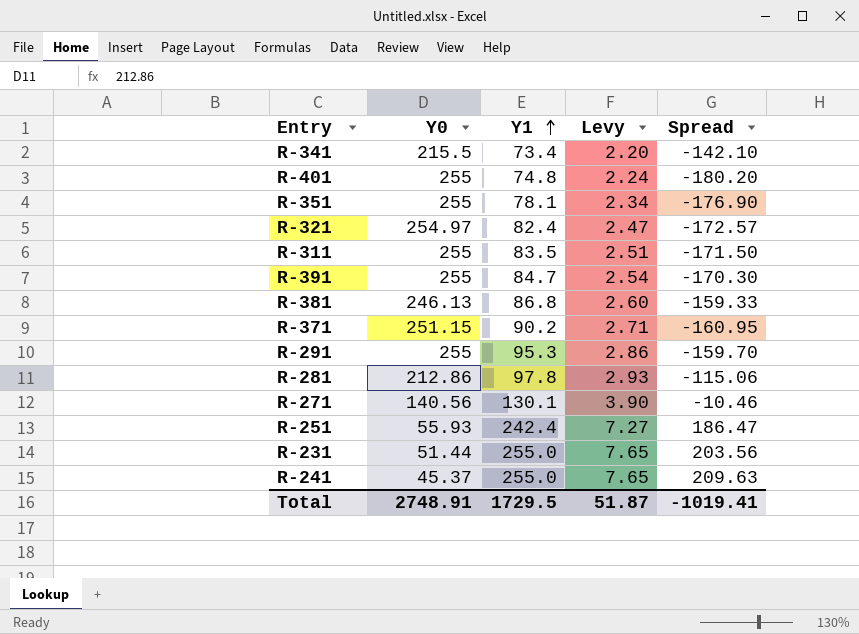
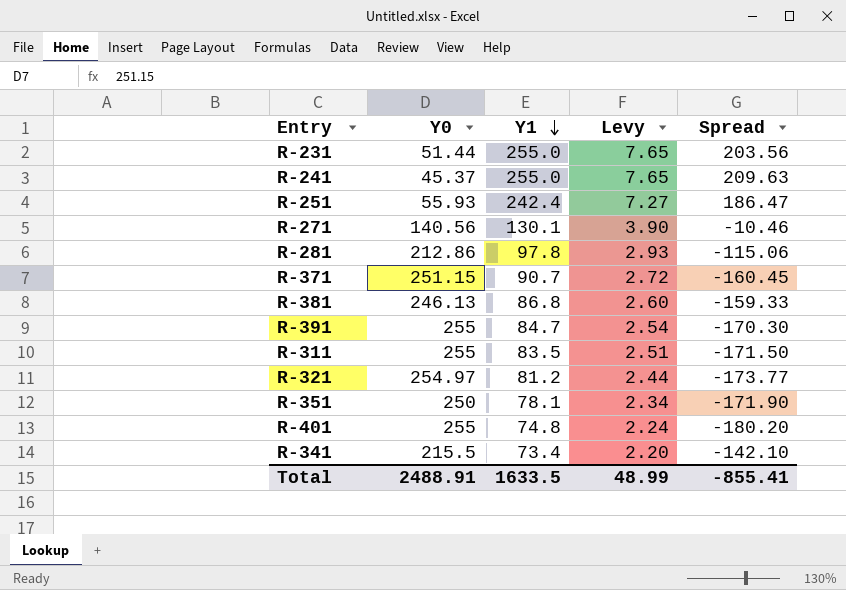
row order: Y1 ascending -> Y1 descending
row R-291: 255 | 95.3 | 2.86 | -159.70 -> none
R-371 | Y1: 90.2 -> 90.7
R-371 | Levy: 2.71 -> 2.72
R-371 | Spread: -160.95 -> -160.45
R-321 | Y1: 82.4 -> 81.2
R-321 | Levy: 2.47 -> 2.44
R-321 | Spread: -172.57 -> -173.77
R-351 | Y0: 255 -> 250
R-351 | Spread: -176.90 -> -171.90
Total | Y0: 2748.91 -> 2488.91
Total | Y1: 1729.5 -> 1633.5
Total | Levy: 51.87 -> 48.99
Total | Spread: -1019.41 -> -855.41

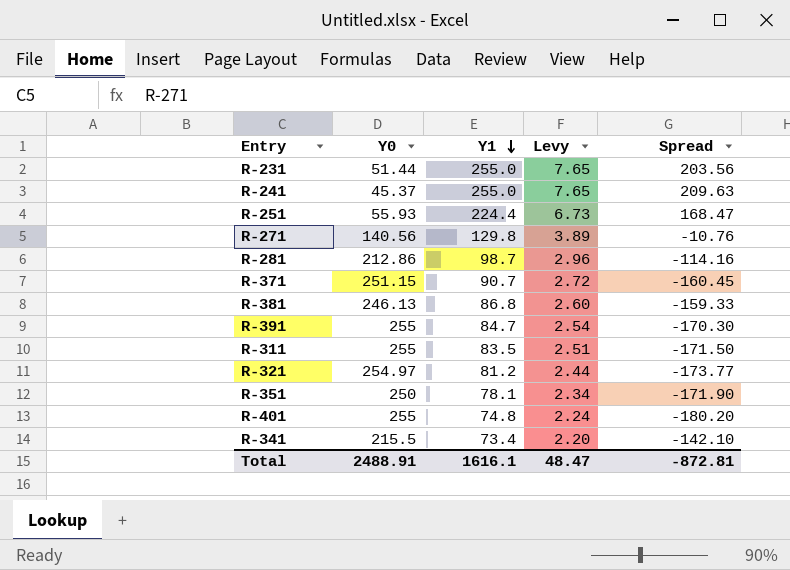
R-251 | Y1: 242.4 -> 224.4
R-251 | Levy: 7.27 -> 6.73
R-251 | Spread: 186.47 -> 168.47
R-271 | Y1: 130.1 -> 129.8
R-271 | Levy: 3.90 -> 3.89
R-271 | Spread: -10.46 -> -10.76
R-281 | Y1: 97.8 -> 98.7
R-281 | Levy: 2.93 -> 2.96
R-281 | Spread: -115.06 -> -114.16
Total | Y1: 1633.5 -> 1616.1
Total | Levy: 48.99 -> 48.47
Total | Spread: -855.41 -> -872.81

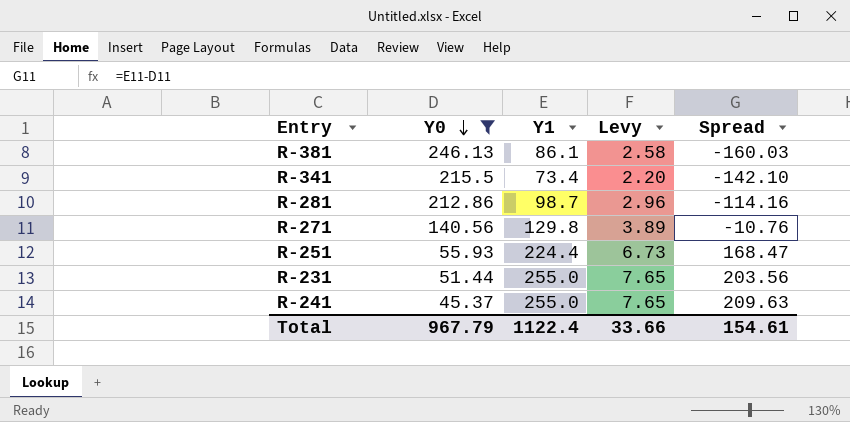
filter: none -> Y0 <= 246.13
row order: Y1 descending -> Y0 descending
R-381 | Y1: 86.8 -> 86.1
R-381 | Levy: 2.60 -> 2.58
R-381 | Spread: -159.33 -> -160.03
Total | Y0: 2488.91 -> 967.79
Total | Y1: 1616.1 -> 1122.4
Total | Levy: 48.47 -> 33.66
Total | Spread: -872.81 -> 154.61

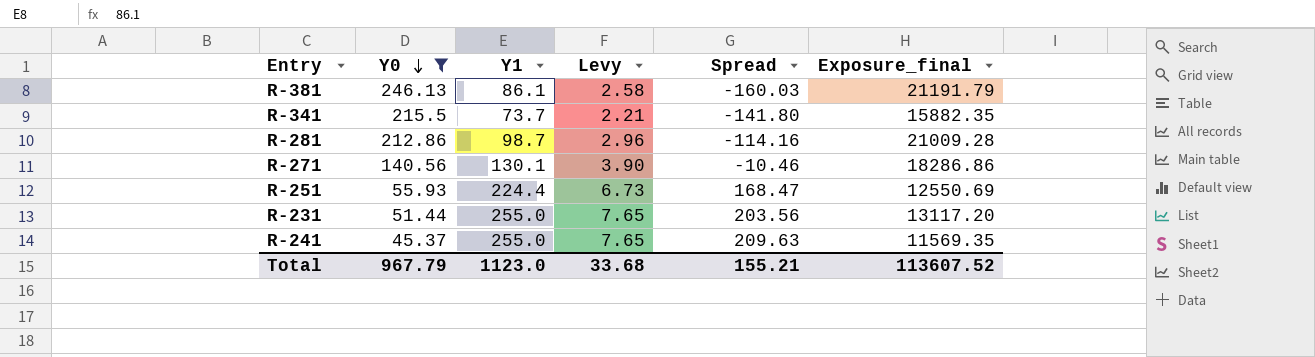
column Exposure_final | formula: none -> [Y0] * [Y1]
R-341 | Y1: 73.4 -> 73.7
R-341 | Levy: 2.20 -> 2.21
R-341 | Spread: -142.10 -> -141.80
R-271 | Y1: 129.8 -> 130.1
R-271 | Levy: 3.89 -> 3.90
R-271 | Spread: -10.76 -> -10.46
Total | Y1: 1122.4 -> 1123.0
Total | Levy: 33.66 -> 33.68
Total | Spread: 154.61 -> 155.21

